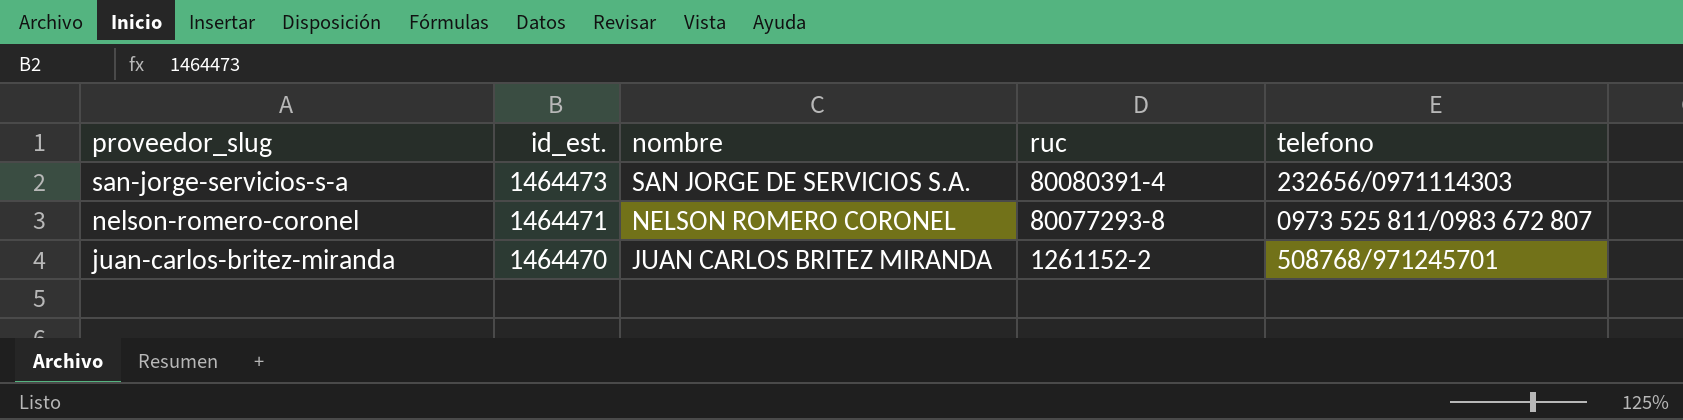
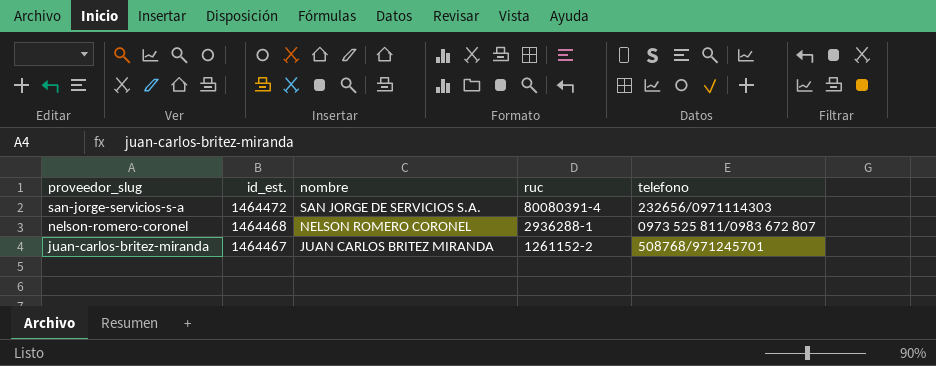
san-jorge-servicios-s-a | id_est.: 1464473 -> 1464472
nelson-romero-coronel | id_est.: 1464471 -> 1464468
nelson-romero-coronel | ruc: 80077293-8 -> 2936288-1
juan-carlos-britez-miranda | id_est.: 1464470 -> 1464467

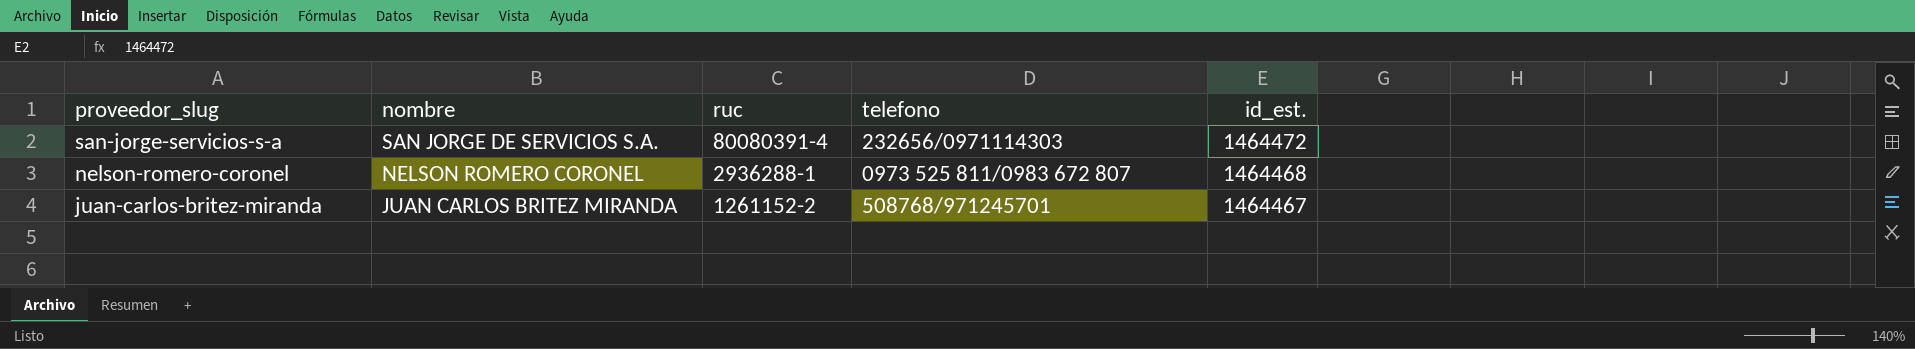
column id_est. | position: 2 -> 5

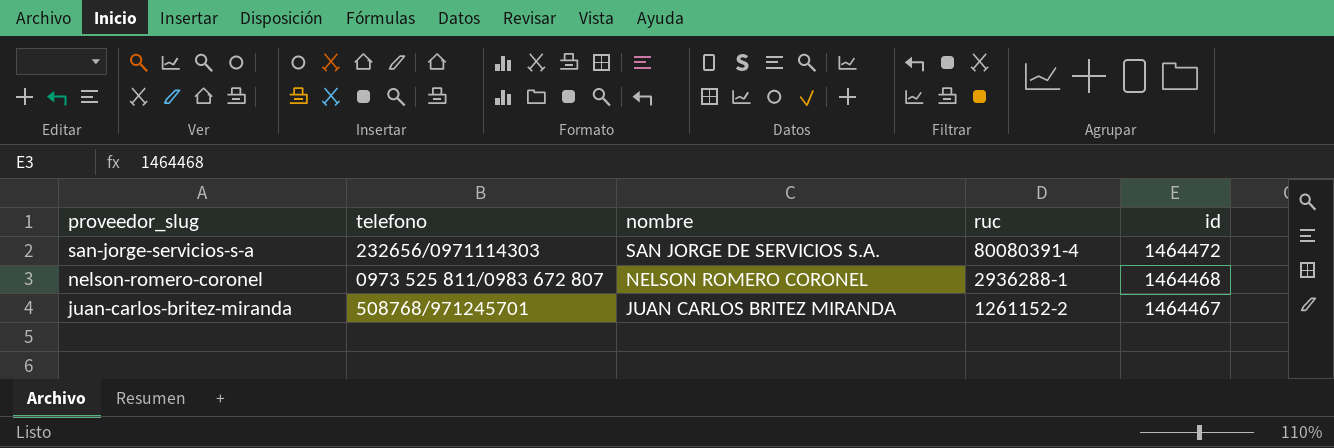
column telefono | position: 4 -> 2
column name: id_est. -> id

